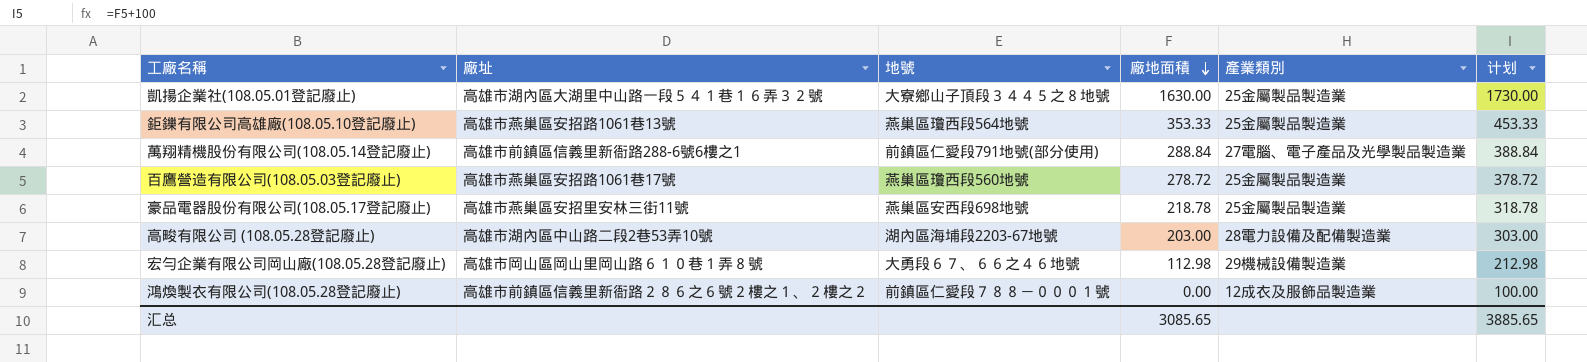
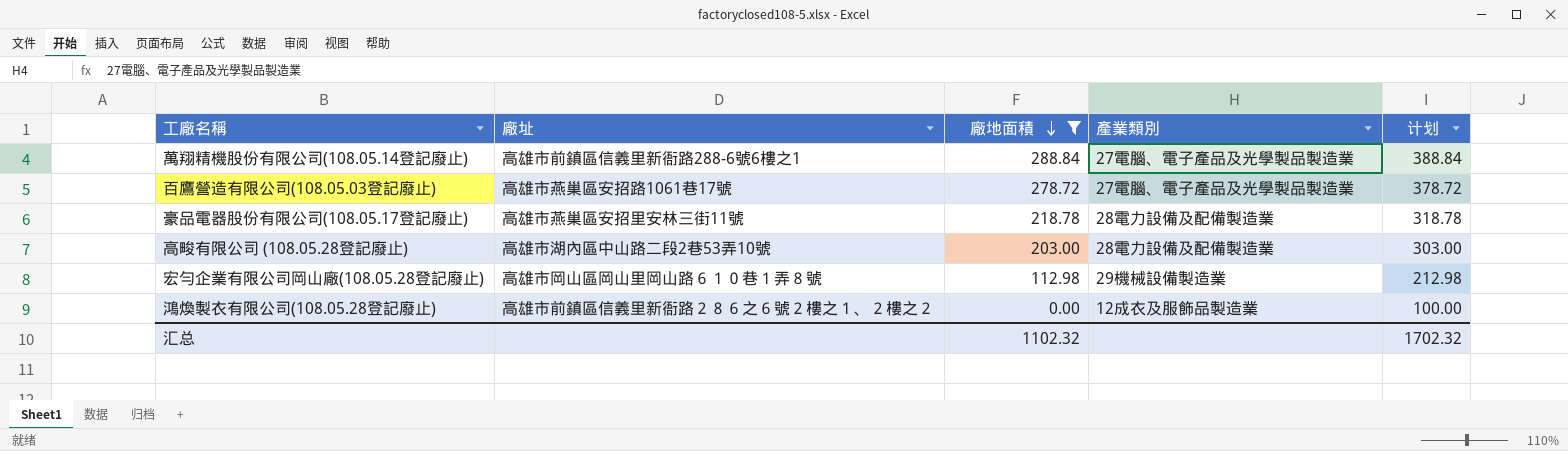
filter: none -> 廠地面積 <= 288.84
column 地號 | position: 3 -> none
百鷹營造有限公司(108.05.03登記廢止) | 產業類別: 25金屬製品製造業 -> 27電腦、電子產品及光學製品製造業
豪品電器股份有限公司(108.05.17登記廢止) | 產業類別: 25金屬製品製造業 -> 28電力設備及配備製造業
汇总 | 廠地面積: 3085.65 -> 1102.32
汇总 | 计划: 3885.65 -> 1702.32

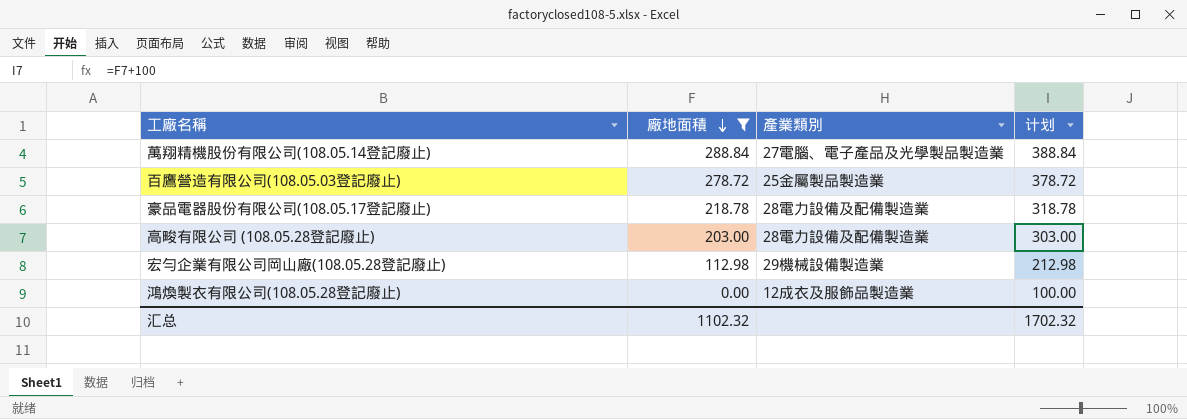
column 廠址 | position: 2 -> none
百鷹營造有限公司(108.05.03登記廢止) | 產業類別: 27電腦、電子產品及光學製品製造業 -> 25金屬製品製造業

